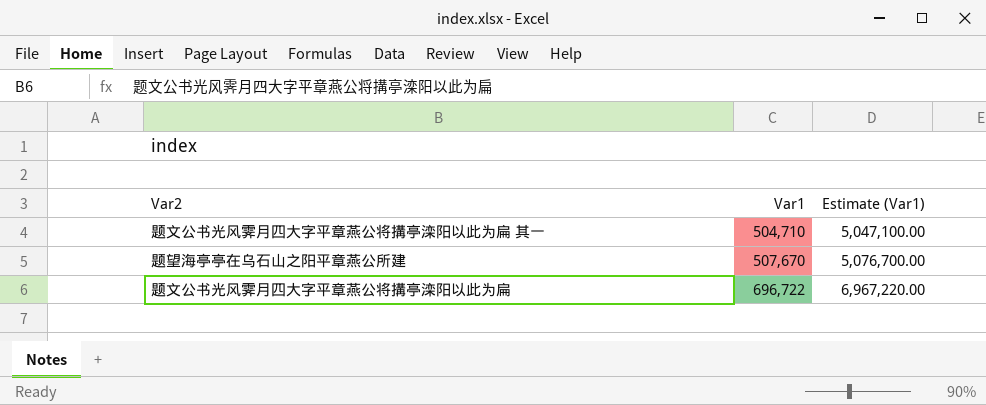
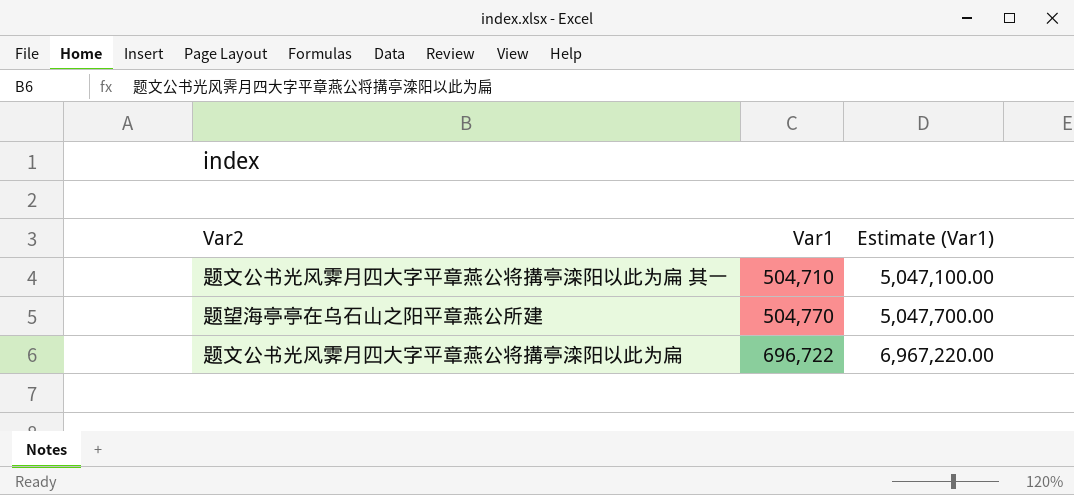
题望海亭亭在乌石山之阳平章燕公所建 | Var1: 507,670 -> 504,770
题望海亭亭在乌石山之阳平章燕公所建 | Estimate (Var1): 5,076,700.00 -> 5,047,700.00

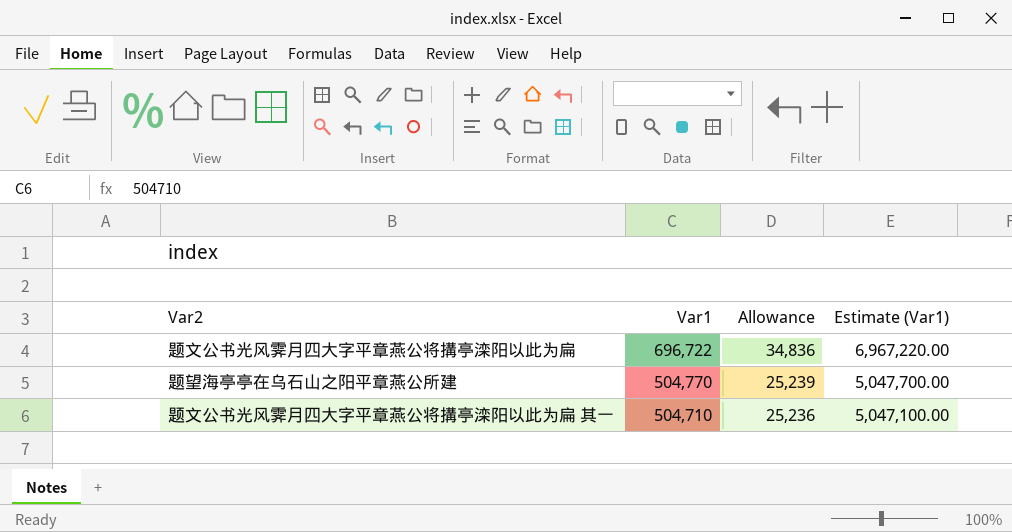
row order: Var1 ascending -> Var1 descending
column Allowance | formula: none -> [Var1] * 0.05

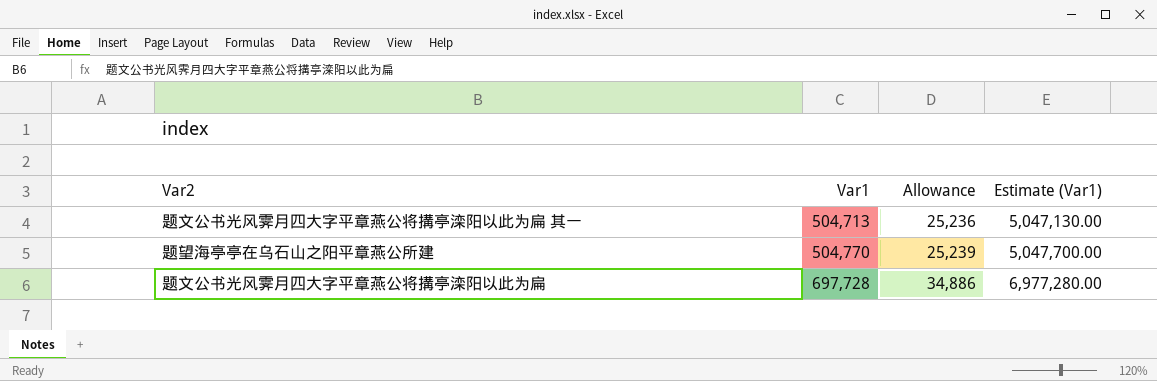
row order: Var1 descending -> Var1 ascending
题文公书光风霁月四大字平章燕公将搆亭滦阳以此为扁 其一 | Var1: 504,710 -> 504,713
题文公书光风霁月四大字平章燕公将搆亭滦阳以此为扁 其一 | Estimate (Var1): 5,047,100.00 -> 5,047,130.00
题文公书光风霁月四大字平章燕公将搆亭滦阳以此为扁 | Var1: 696,722 -> 697,728
题文公书光风霁月四大字平章燕公将搆亭滦阳以此为扁 | Allowance: 34,836 -> 34,886
题文公书光风霁月四大字平章燕公将搆亭滦阳以此为扁 | Estimate (Var1): 6,967,220.00 -> 6,977,280.00

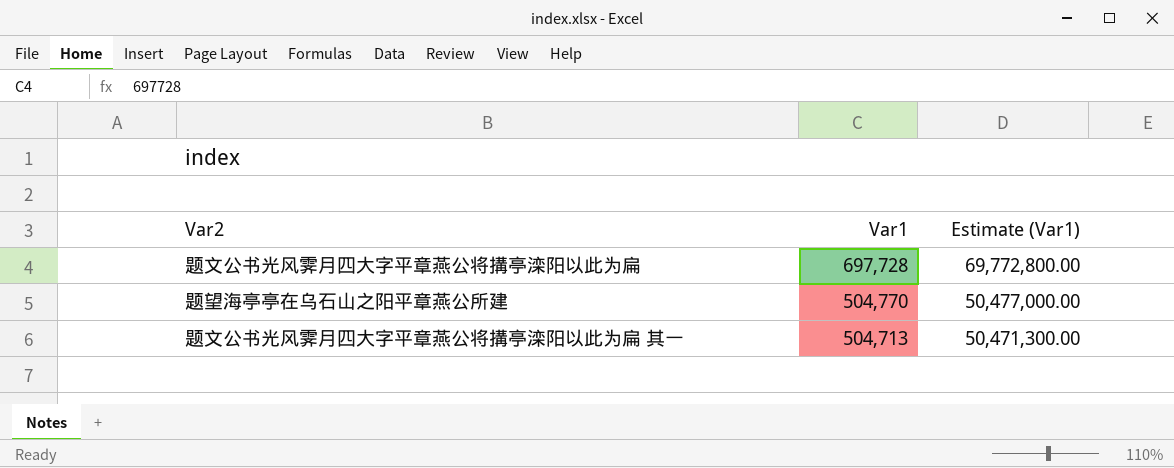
row order: Var1 ascending -> Var1 descending
column Allowance | formula: [Var1] * 0.05 -> none
column Estimate (Var1) | formula: [Var1] * 10 -> [Var1] * 100

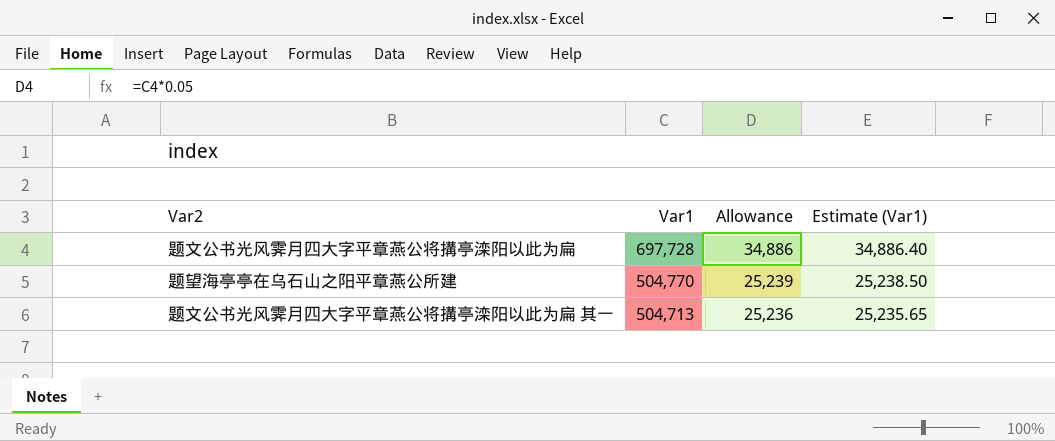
column Allowance | formula: none -> [Var1] * 0.05
column Estimate (Var1) | formula: [Var1] * 100 -> [Var1] * 0.05

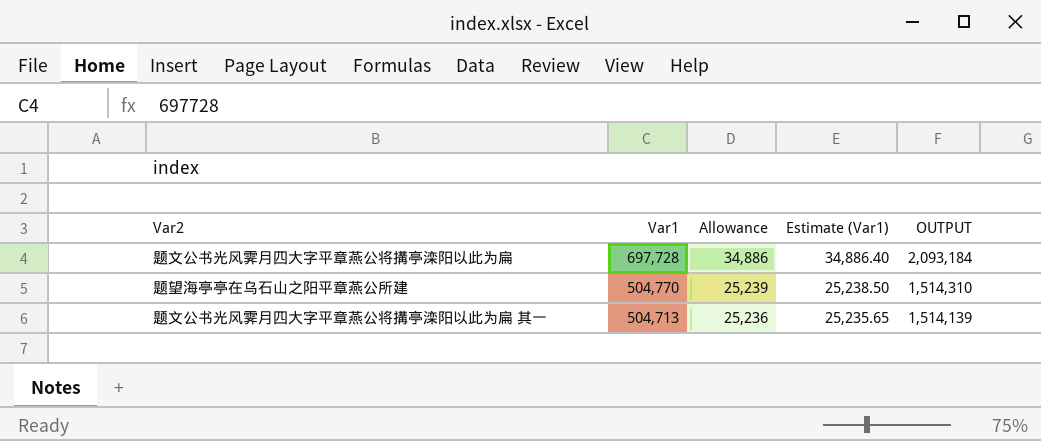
column OUTPUT | formula: none -> [Var1] * 3

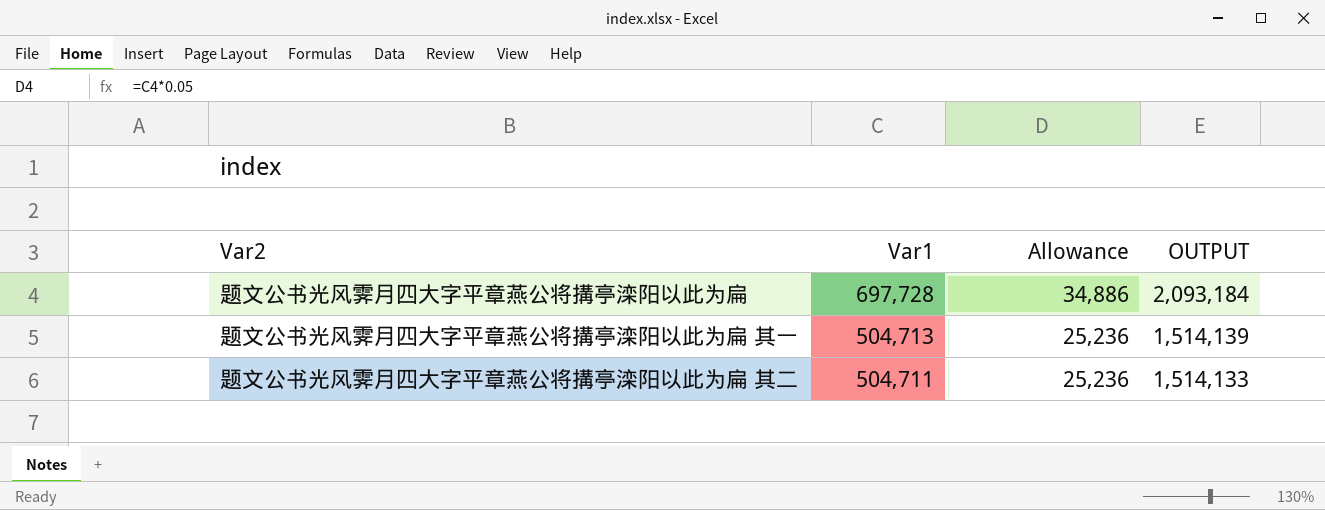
column Estimate (Var1) | formula: [Var1] * 0.05 -> none
row 题望海亭亭在乌石山之阳平章燕公所建: 504,770 | 25,239 | 25,238.50 | 1,514,310 -> none
row 题文公书光风霁月四大字平章燕公将搆亭滦阳以此为扁 其二: none -> 504,711 | 25,236 | 1,514,133

